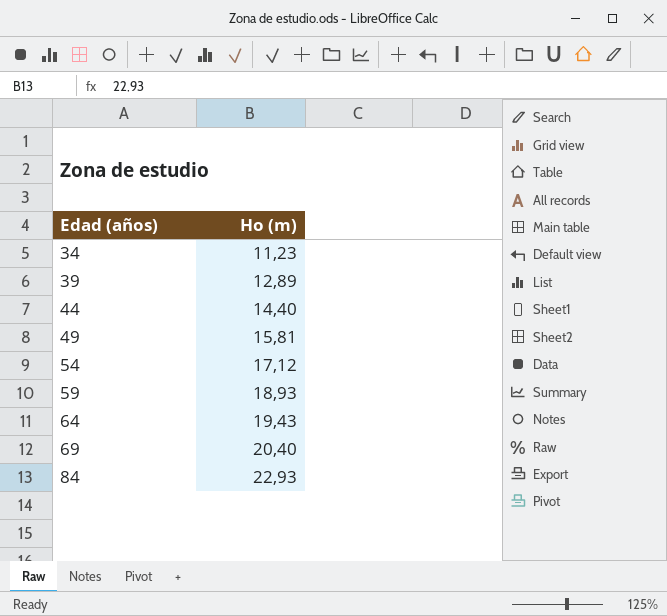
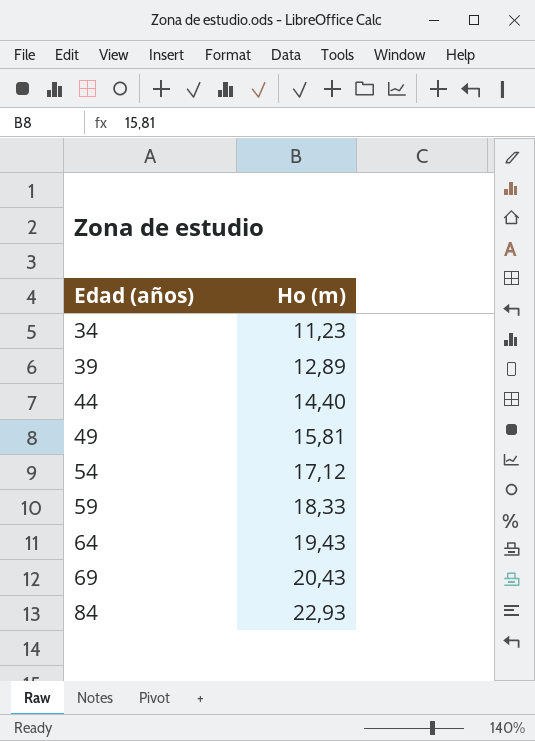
59 | Ho (m): 18,93 -> 18,33
69 | Ho (m): 20,40 -> 20,43

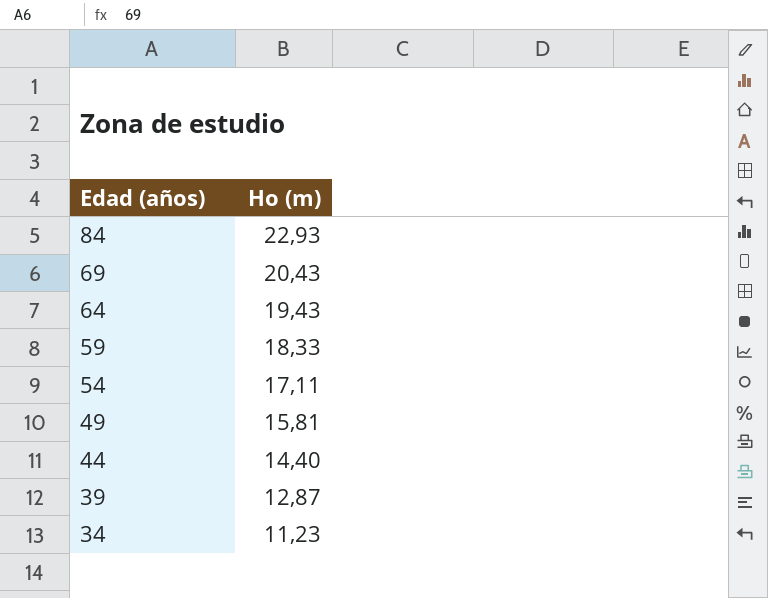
row order: Edad (años) ascending -> Edad (años) descending
54 | Ho (m): 17,12 -> 17,11
39 | Ho (m): 12,89 -> 12,87

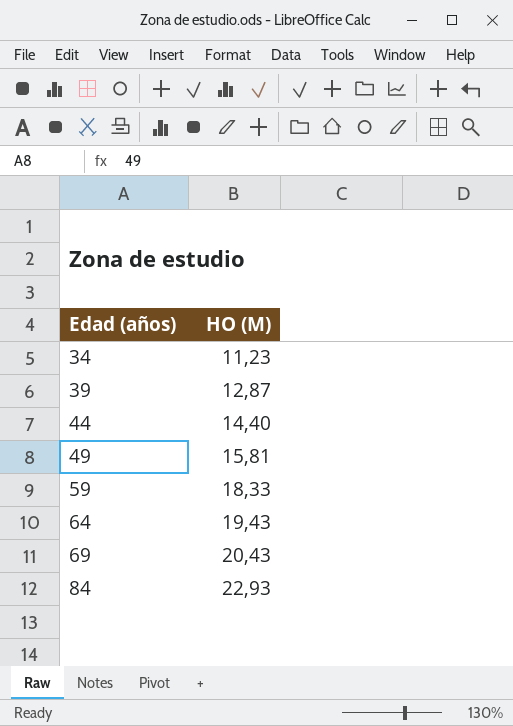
row order: Edad (años) descending -> Edad (años) ascending
column name: Ho (m) -> HO (M)
row 54: 17,11 -> none

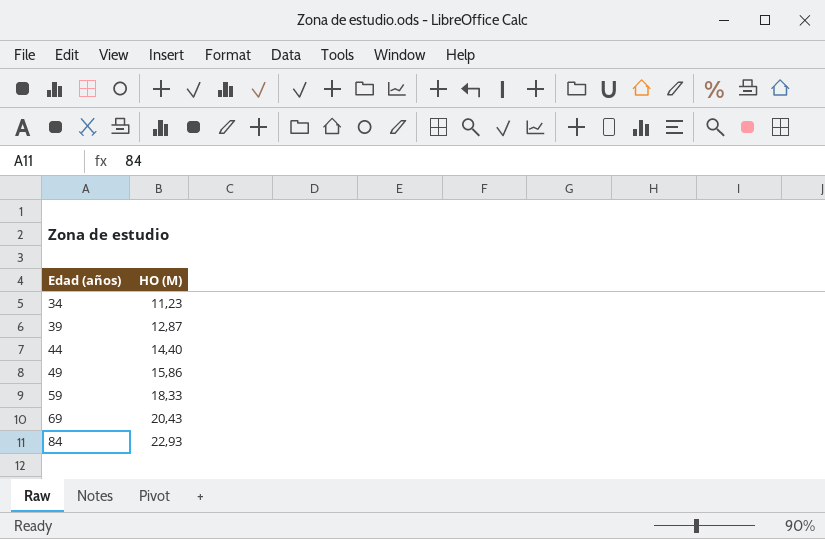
row 64: 19,43 -> none
49 | HO (M): 15,81 -> 15,86

